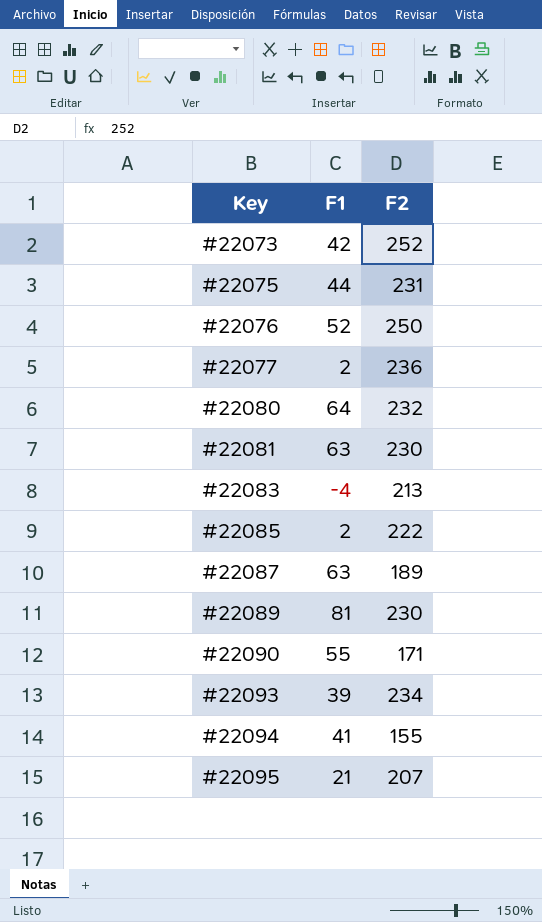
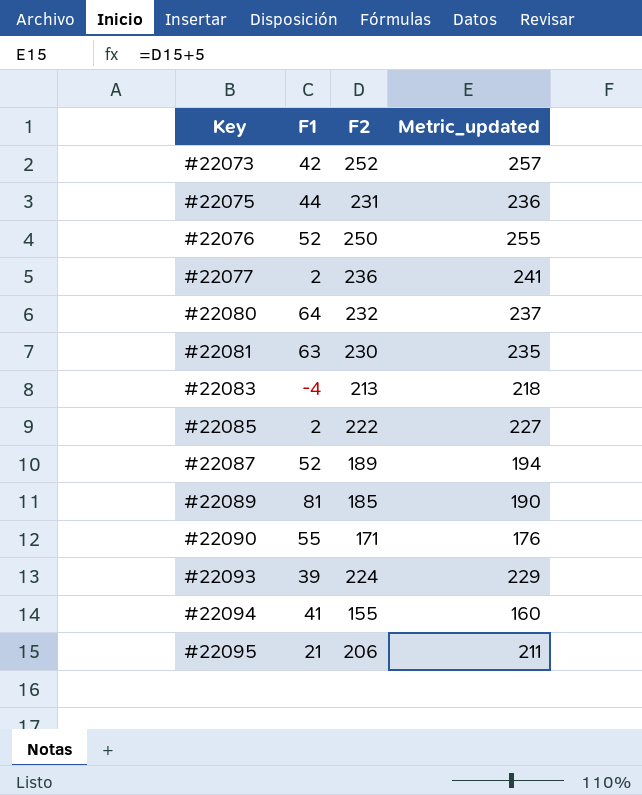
column Metric_updated | formula: none -> [F2] + 5
#22087 | F1: 63 -> 52
#22089 | F2: 230 -> 185
#22093 | F2: 234 -> 224
#22095 | F2: 207 -> 206

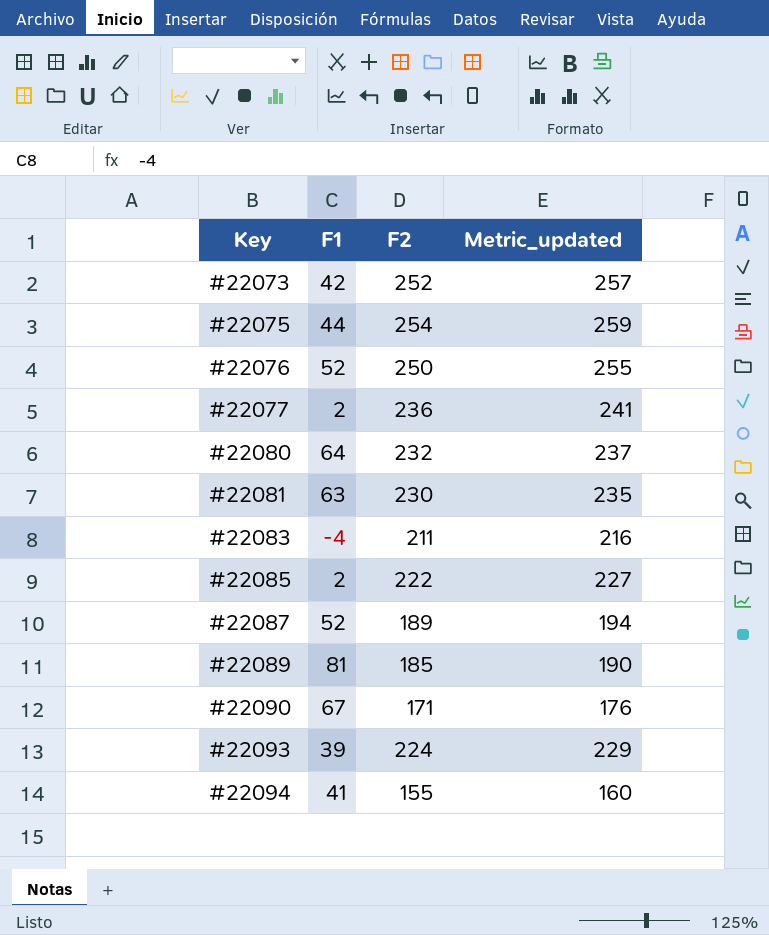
row #22095: 21 | 206 | 211 -> none
#22075 | F2: 231 -> 254
#22075 | Metric_updated: 236 -> 259
#22083 | F2: 213 -> 211
#22083 | Metric_updated: 218 -> 216
#22090 | F1: 55 -> 67

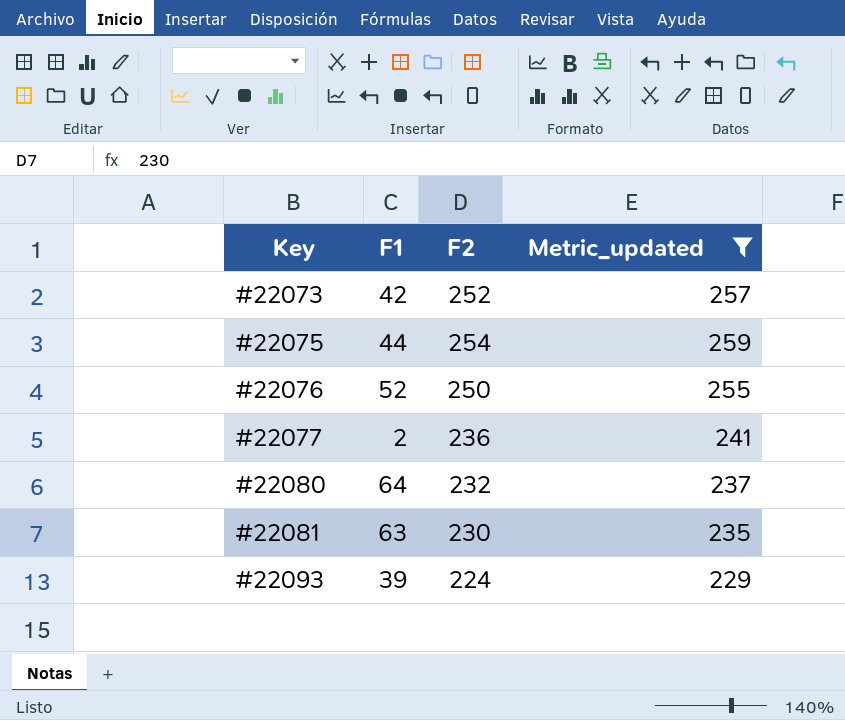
filter: none -> Metric_updated >= 229

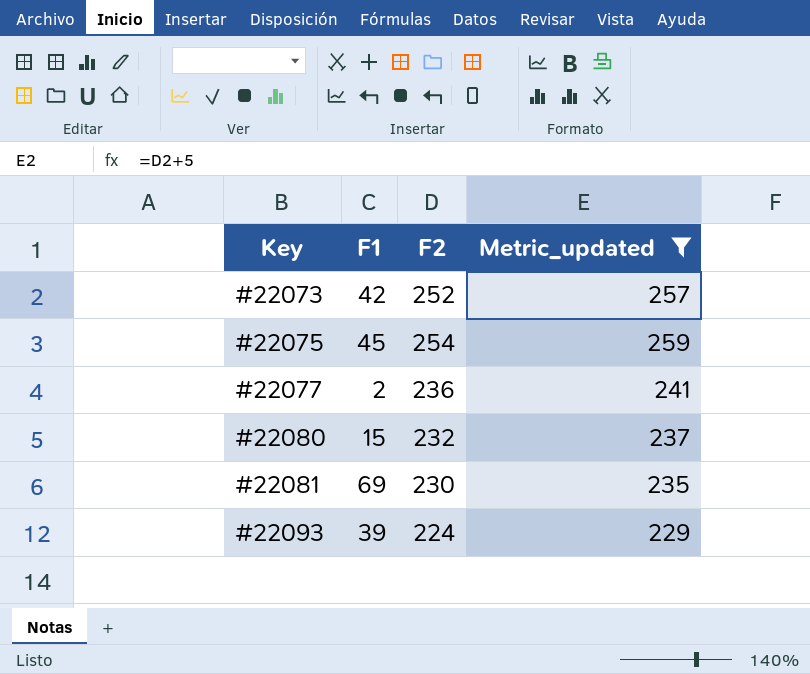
row #22076: 52 | 250 | 255 -> none
#22075 | F1: 44 -> 45
#22080 | F1: 64 -> 15
#22081 | F1: 63 -> 69

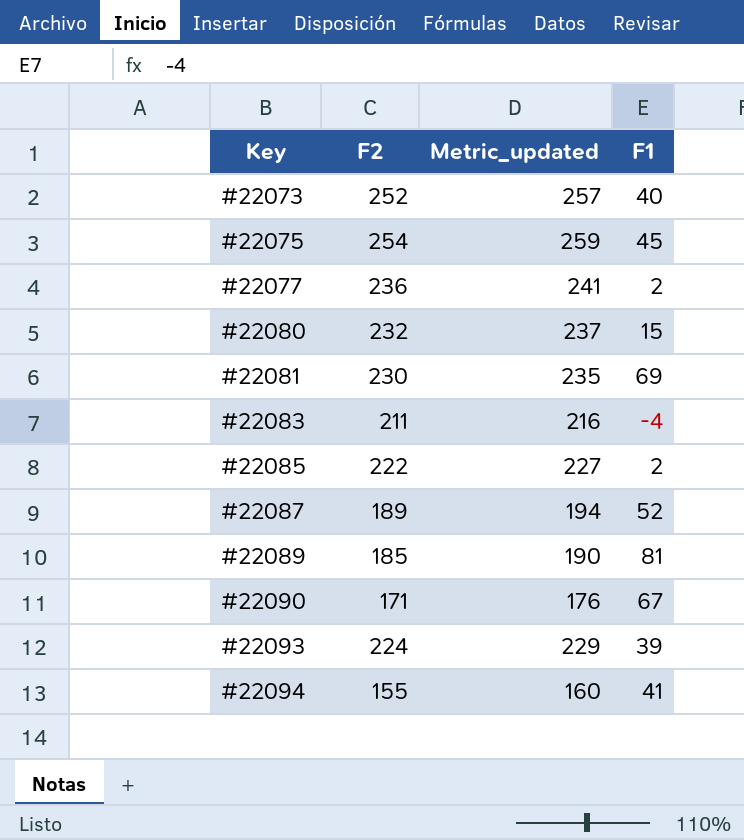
filter: Metric_updated >= 229 -> none
column F1 | position: 2 -> 4
#22073 | F1: 42 -> 40

